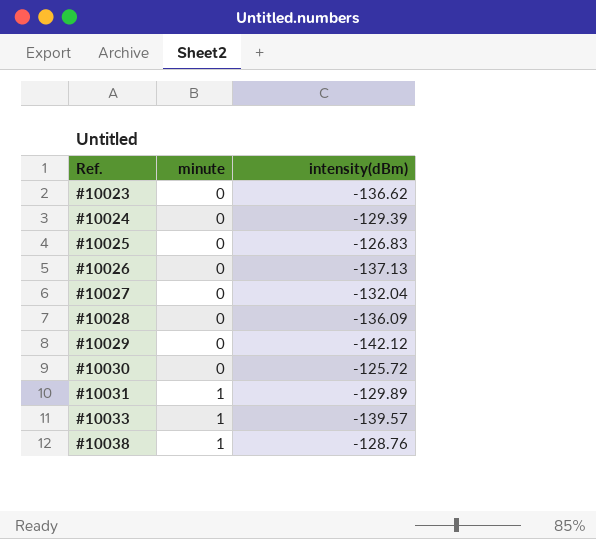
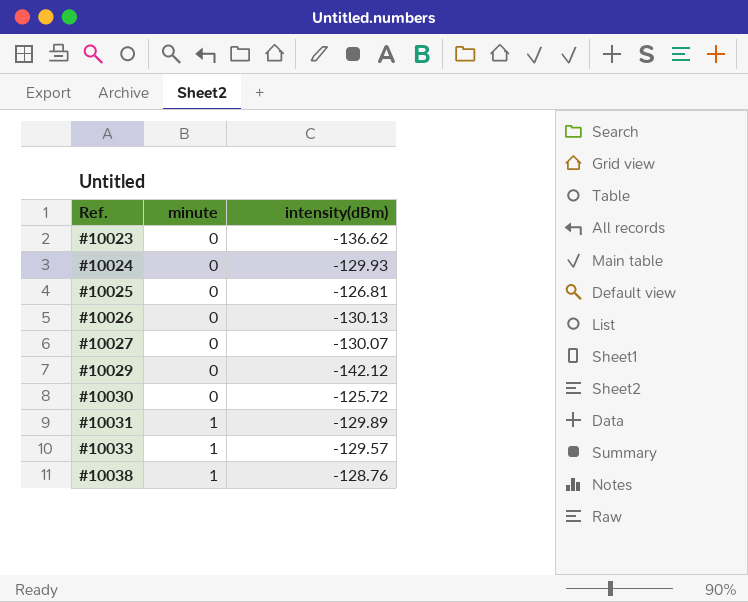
row #10028: 0 | -136.09 -> none
#10024 | intensity(dBm): -129.39 -> -129.93
#10025 | intensity(dBm): -126.83 -> -126.81
#10026 | intensity(dBm): -137.13 -> -130.13
#10027 | intensity(dBm): -132.04 -> -130.07
#10033 | intensity(dBm): -139.57 -> -129.57

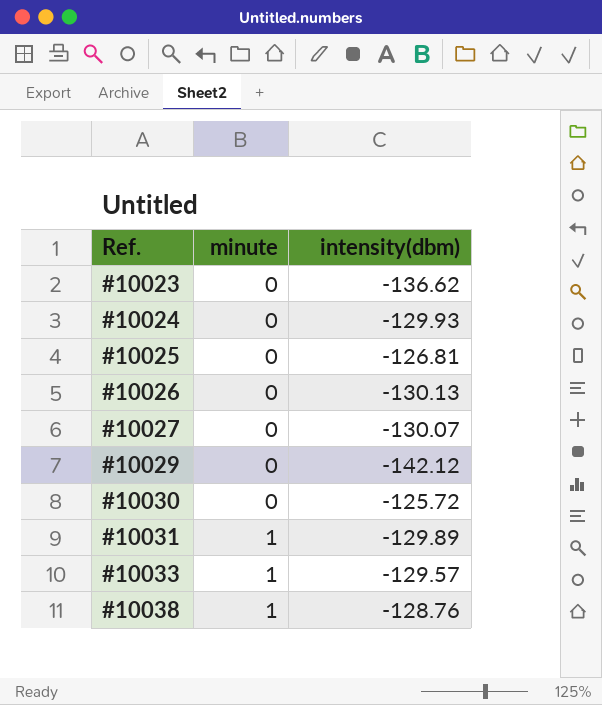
column name: intensity(dBm) -> intensity(dbm)

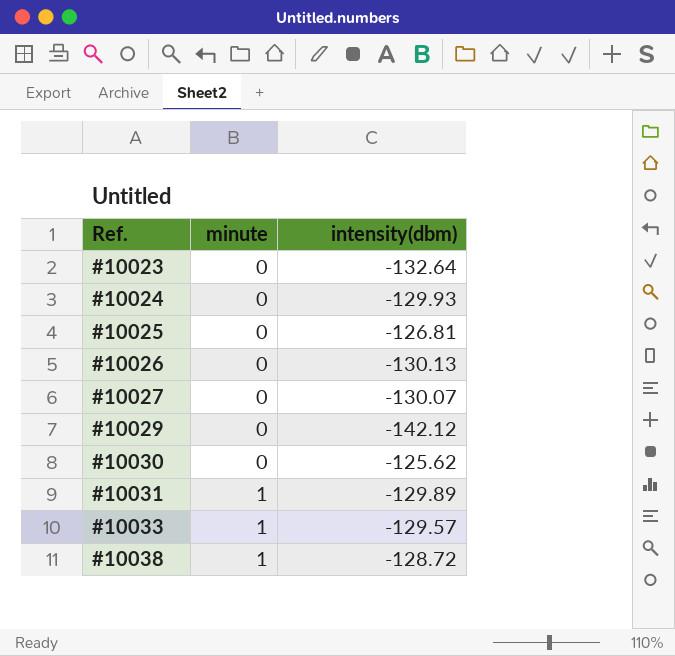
#10023 | intensity(dbm): -136.62 -> -132.64
#10030 | intensity(dbm): -125.72 -> -125.62
#10038 | intensity(dbm): -128.76 -> -128.72

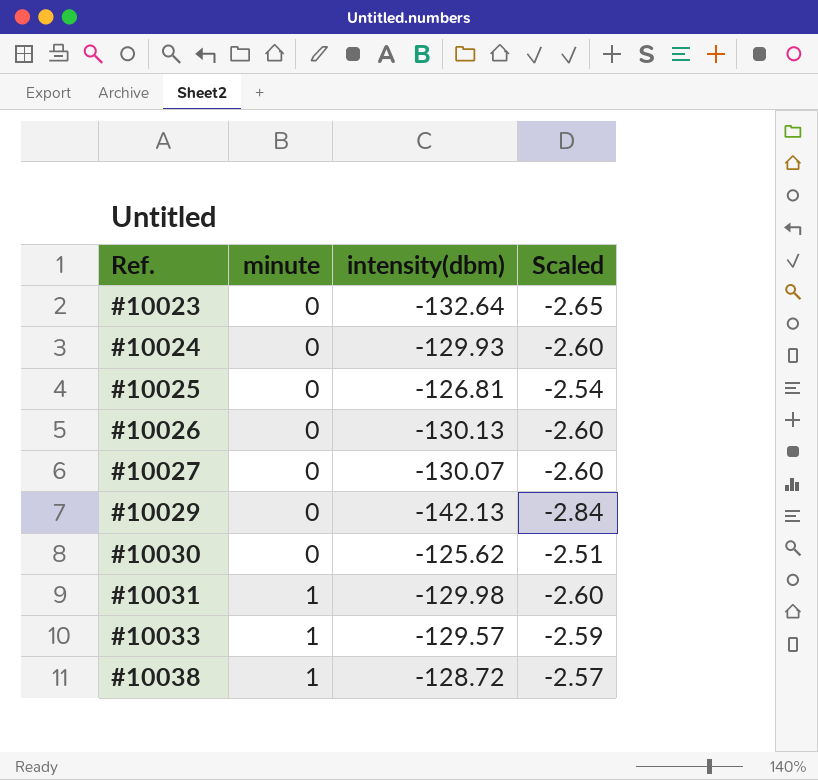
column Scaled | formula: none -> [intensity(dbm)] * 0.02
#10029 | intensity(dbm): -142.12 -> -142.13
#10031 | intensity(dbm): -129.89 -> -129.98

